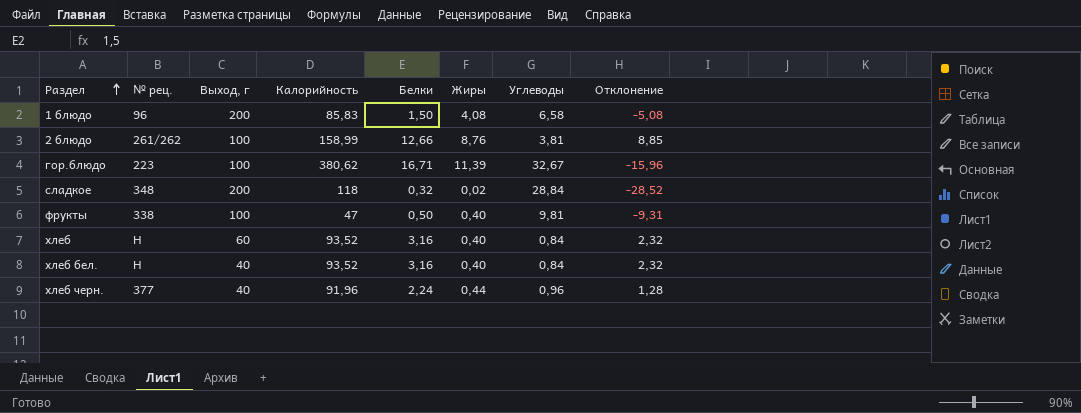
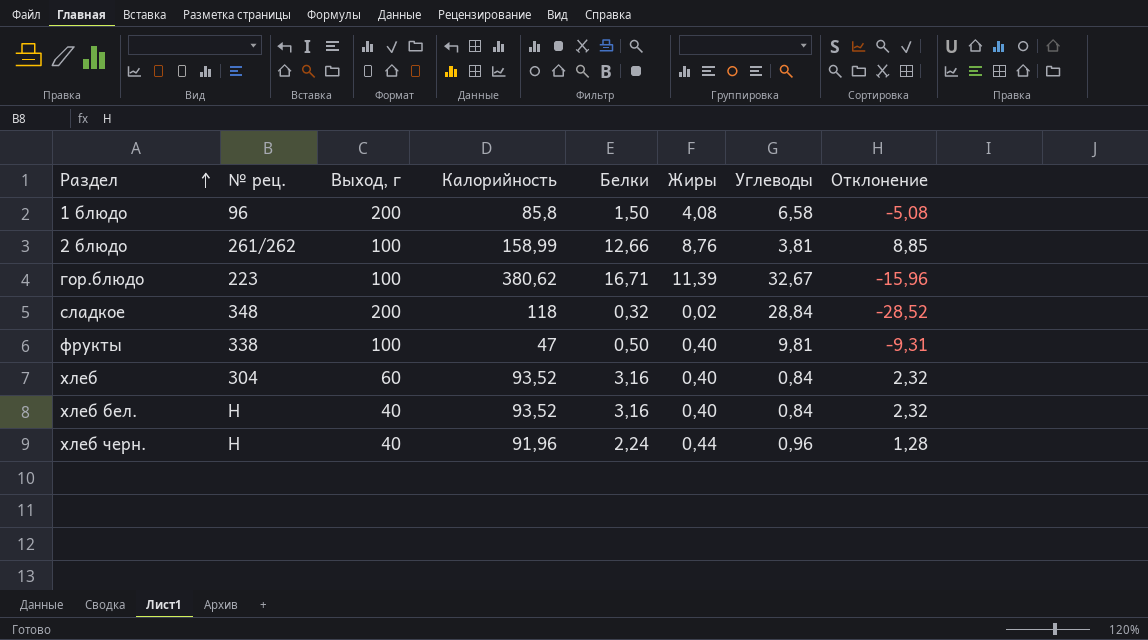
1 блюдо | Калорийность: 85,83 -> 85,8
хлеб | № рец.: Н -> 304
хлеб черн. | № рец.: 377 -> Н

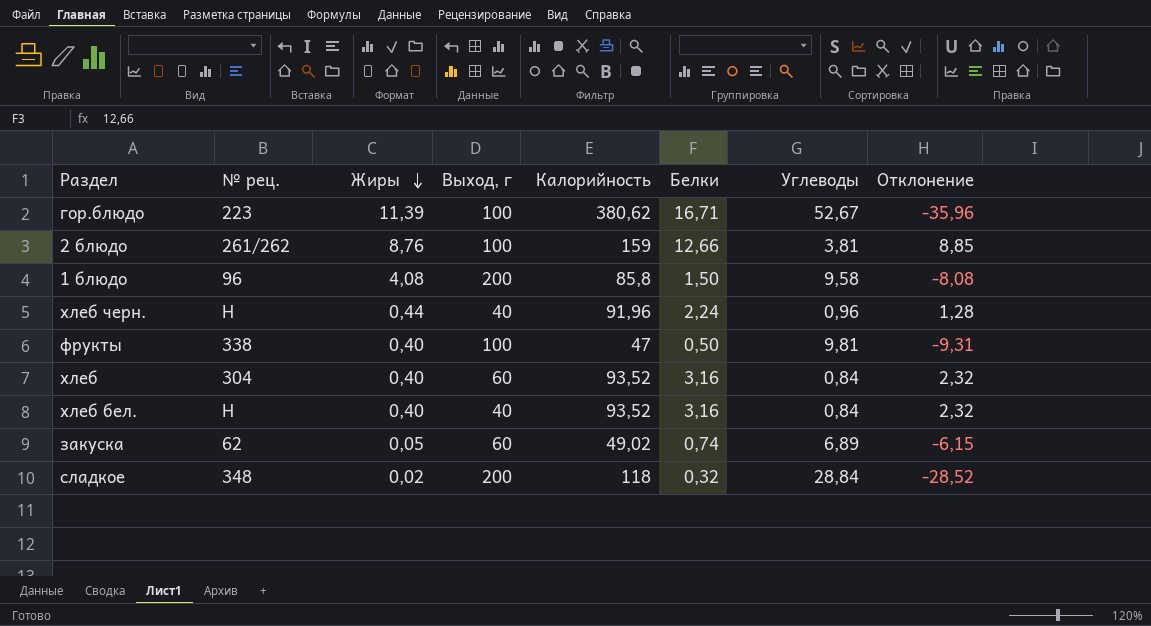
row order: Раздел ascending -> Жиры descending
column Жиры | position: 6 -> 3
гор.блюдо | Углеводы: 32,67 -> 52,67
гор.блюдо | Отклонение: -15,96 -> -35,96
2 блюдо | Калорийность: 158,99 -> 159
1 блюдо | Углеводы: 6,58 -> 9,58
1 блюдо | Отклонение: -5,08 -> -8,08
row закуска: none -> 62 | 0,05 | 60 | 49,02 | 0,74 | 6,89 | -6,15

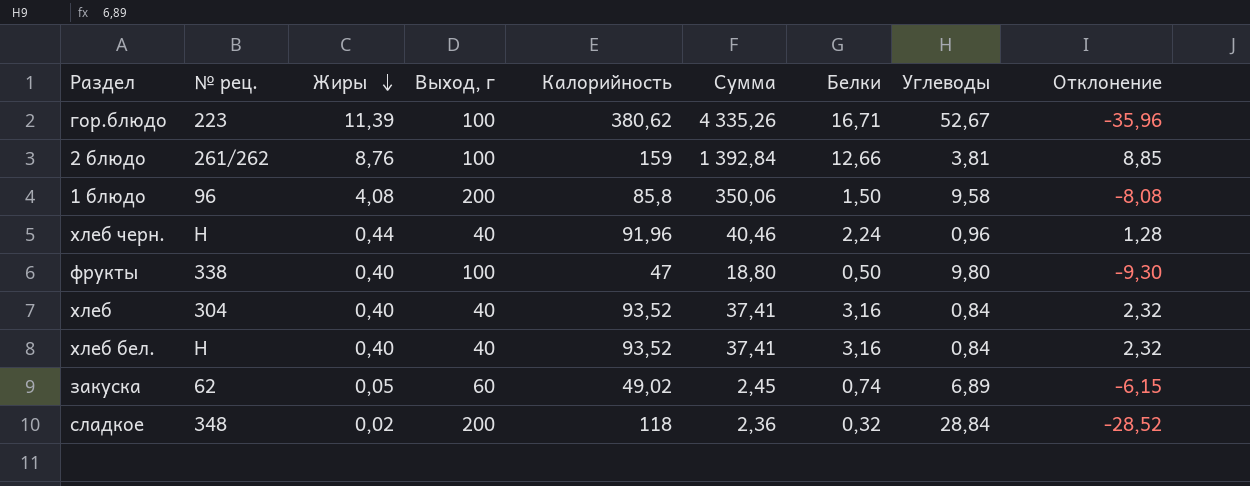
column Сумма | formula: none -> [Жиры] * [Калорийность]
фрукты | Углеводы: 9,81 -> 9,80
фрукты | Отклонение: -9,31 -> -9,30
хлеб | Выход, г: 60 -> 40

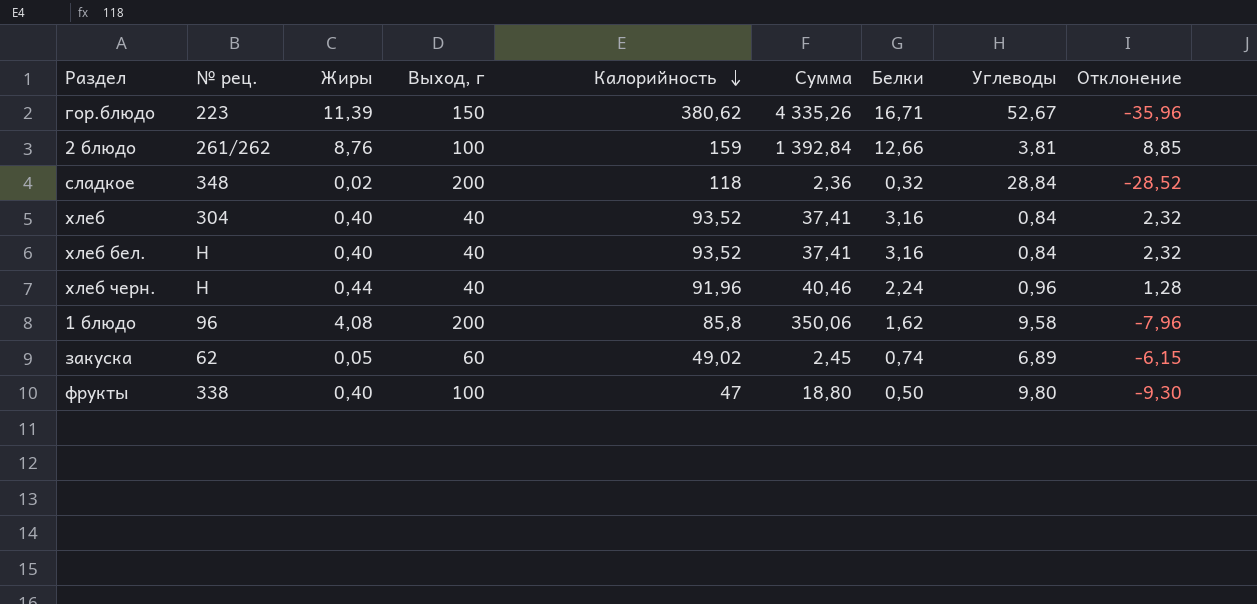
row order: Жиры descending -> Калорийность descending
гор.блюдо | Выход, г: 100 -> 150
1 блюдо | Белки: 1,50 -> 1,62
1 блюдо | Отклонение: -8,08 -> -7,96

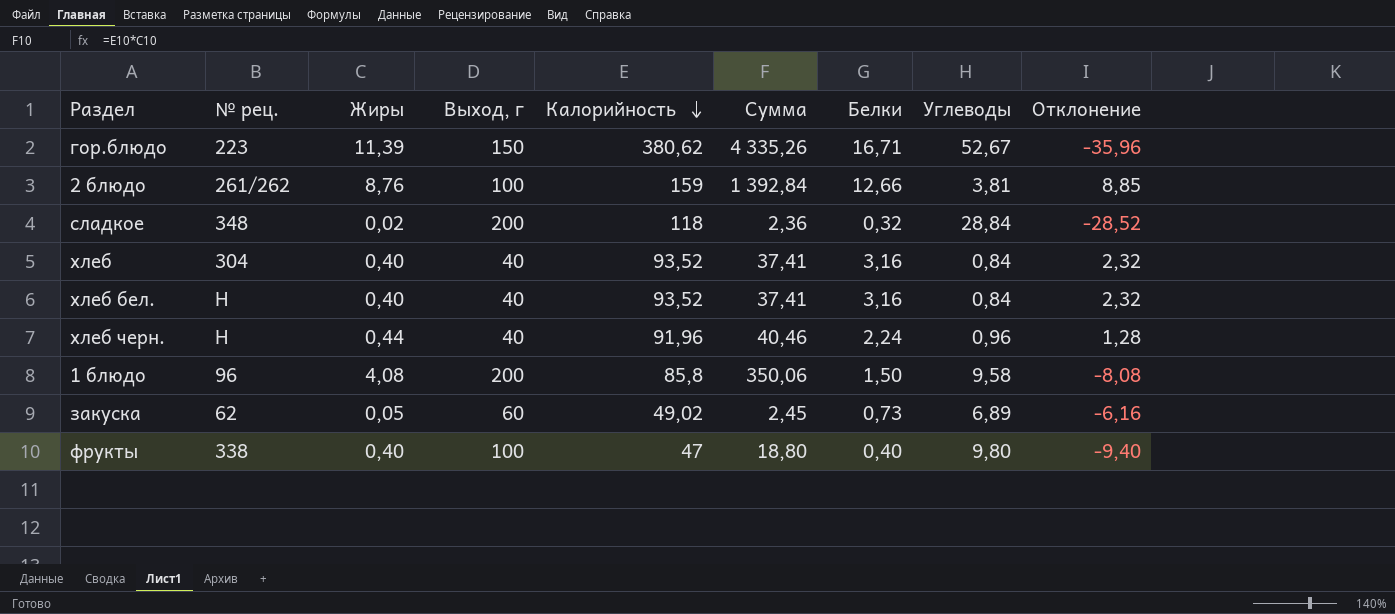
1 блюдо | Белки: 1,62 -> 1,50
1 блюдо | Отклонение: -7,96 -> -8,08
закуска | Белки: 0,74 -> 0,73
закуска | Отклонение: -6,15 -> -6,16
фрукты | Белки: 0,50 -> 0,40
фрукты | Отклонение: -9,30 -> -9,40

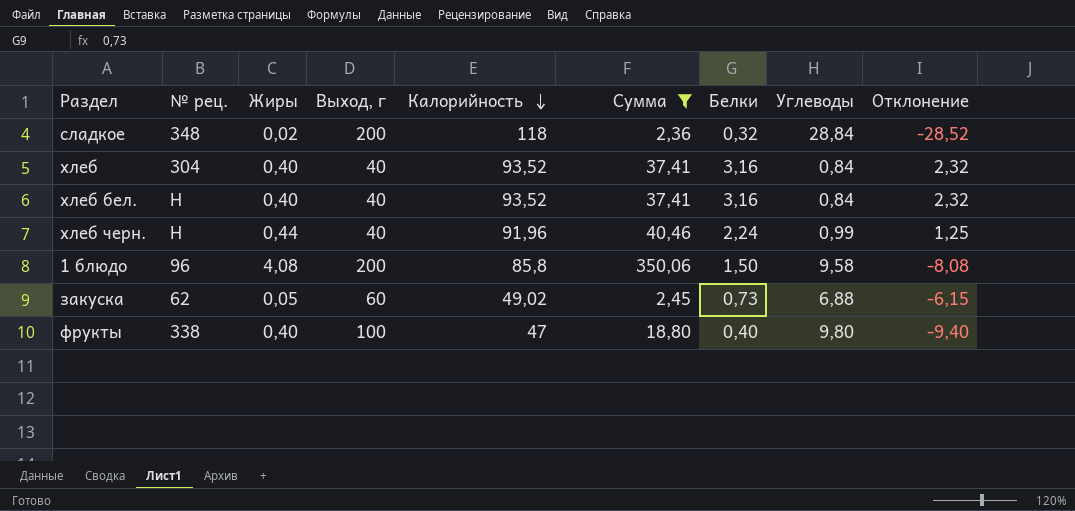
filter: none -> Сумма <= 350,06
хлеб черн. | Углеводы: 0,96 -> 0,99
хлеб черн. | Отклонение: 1,28 -> 1,25
закуска | Углеводы: 6,89 -> 6,88
закуска | Отклонение: -6,16 -> -6,15

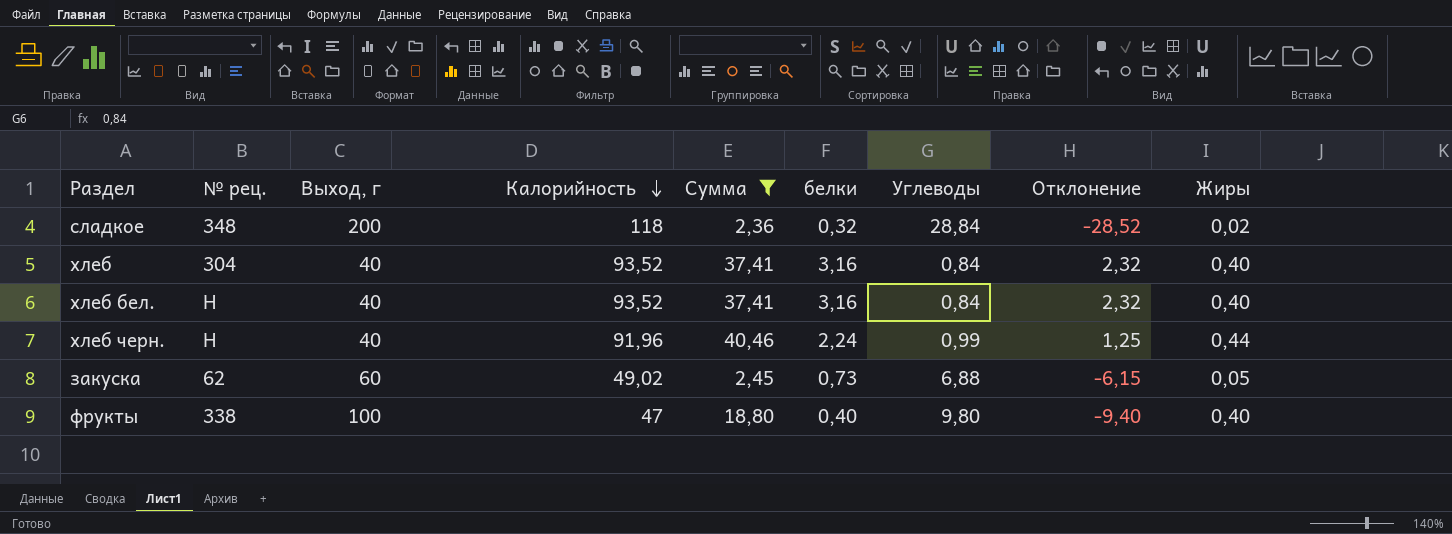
column name: Белки -> белки
column Жиры | position: 3 -> 9
row 1 блюдо: 96 | 4,08 | 200 | 85,8 | 350,06 | 1,50 | 9,58 | -8,08 -> none

